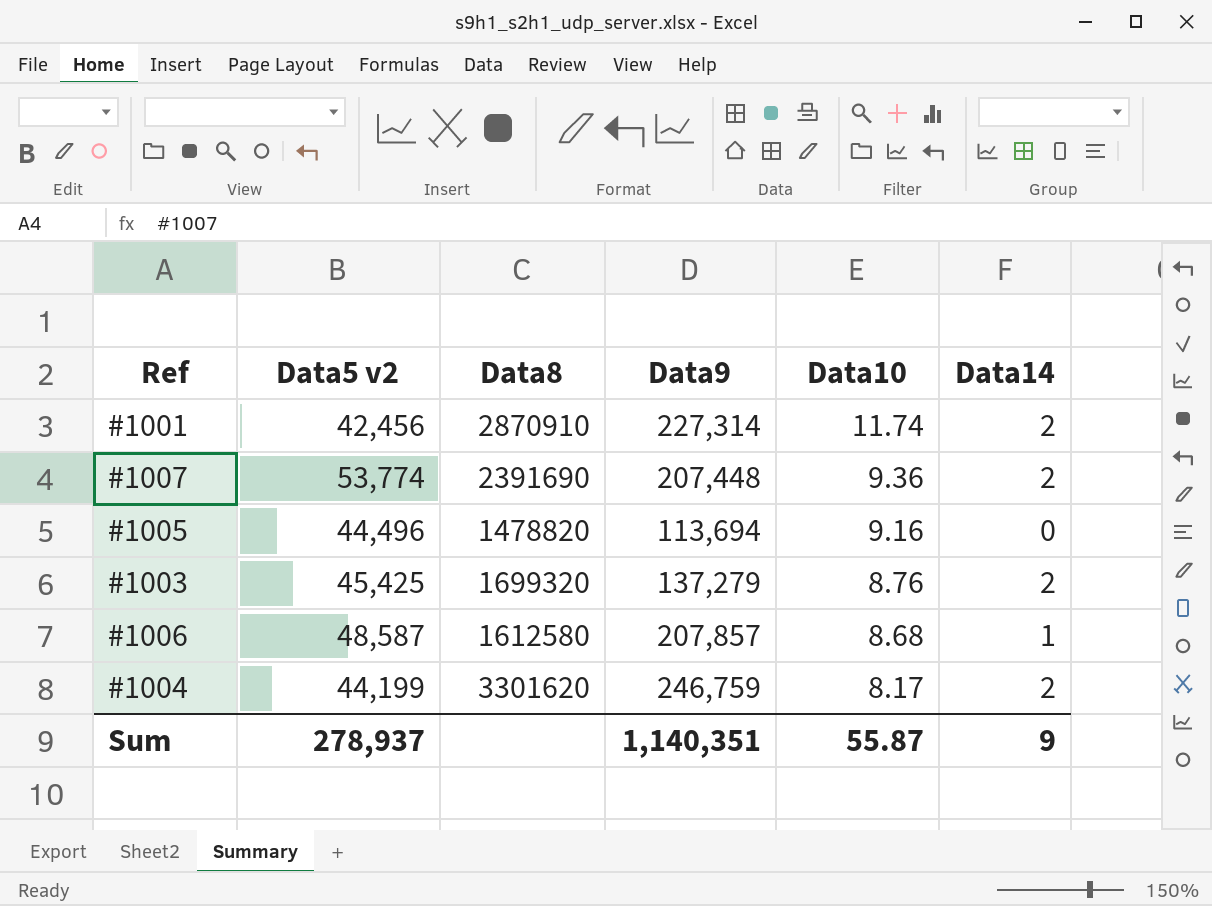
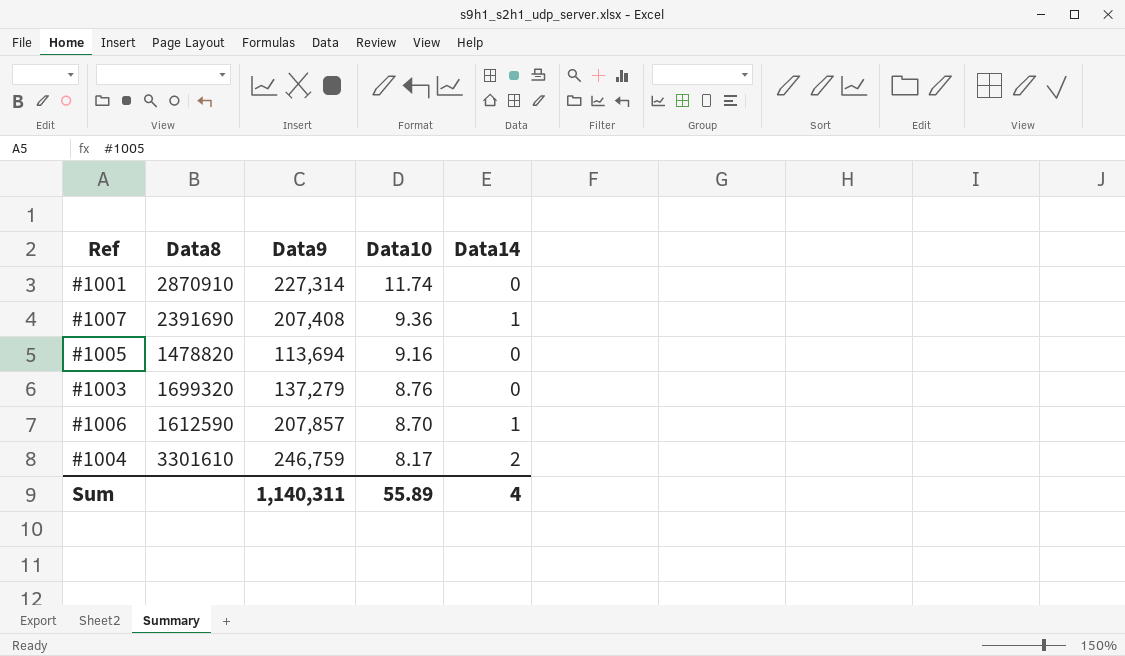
column Data5 v2 | position: 2 -> none
#1001 | Data14: 2 -> 0
#1007 | Data9: 207,448 -> 207,408
#1007 | Data14: 2 -> 1
#1003 | Data14: 2 -> 0
#1006 | Data8: 1612580 -> 1612590
#1006 | Data10: 8.68 -> 8.70
#1004 | Data8: 3301620 -> 3301610
Sum | Data9: 1,140,351 -> 1,140,311
Sum | Data10: 55.87 -> 55.89
Sum | Data14: 9 -> 4

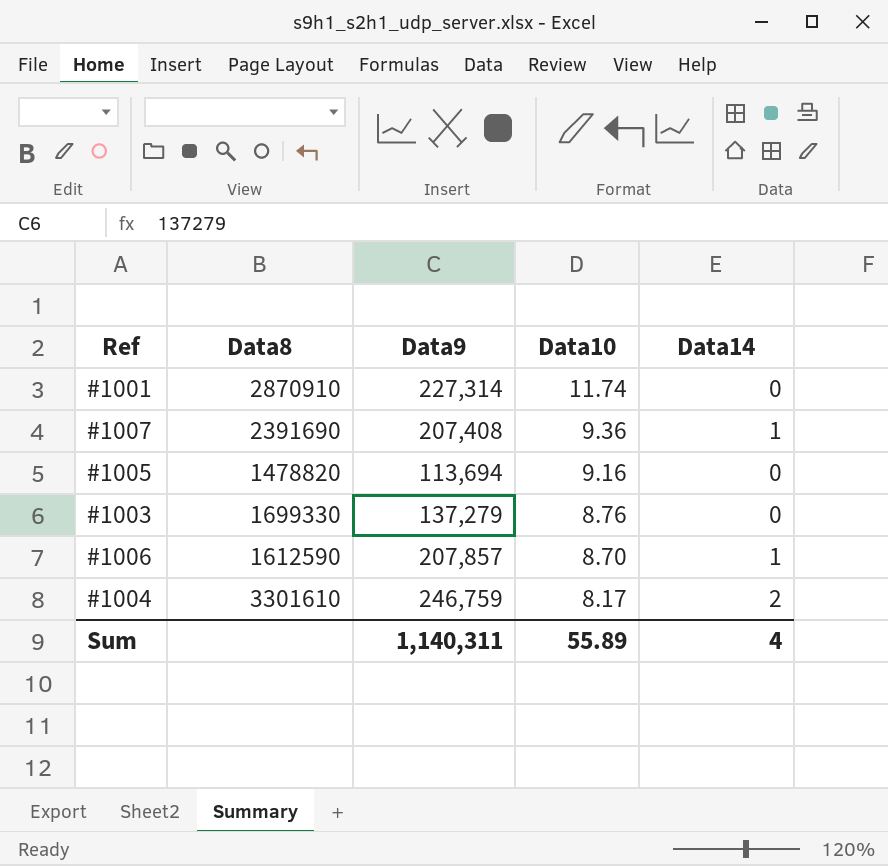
#1003 | Data8: 1699320 -> 1699330

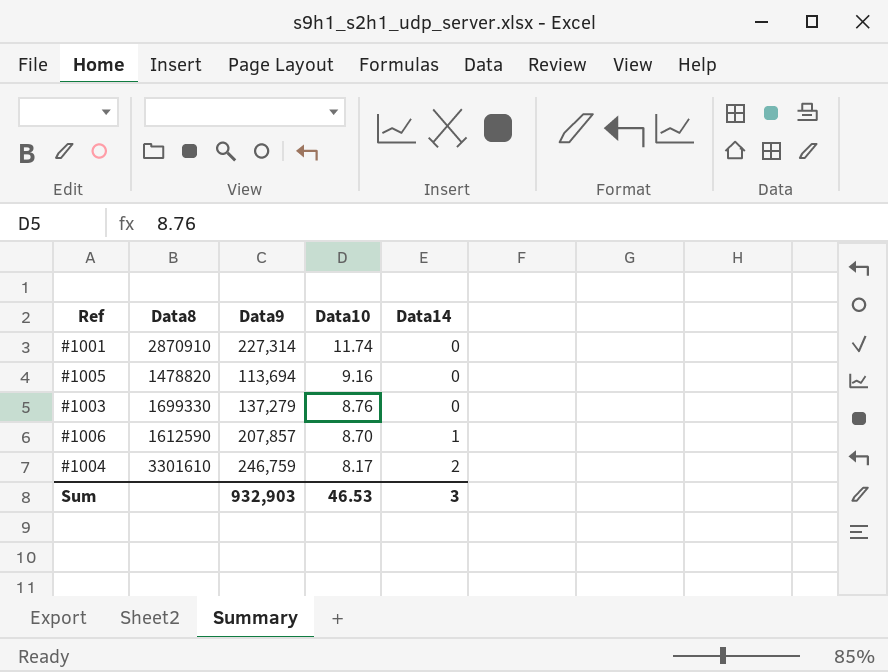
row #1007: 2391690 | 207,408 | 9.36 | 1 -> none
Sum | Data9: 1,140,311 -> 932,903
Sum | Data10: 55.89 -> 46.53
Sum | Data14: 4 -> 3

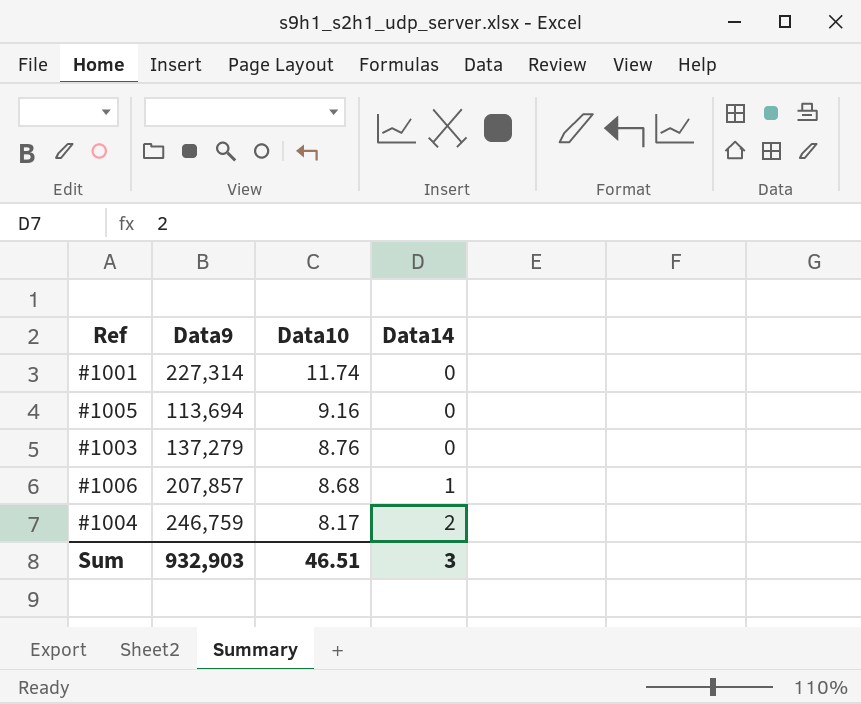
column Data8 | position: 2 -> none
#1006 | Data10: 8.70 -> 8.68
Sum | Data10: 46.53 -> 46.51

